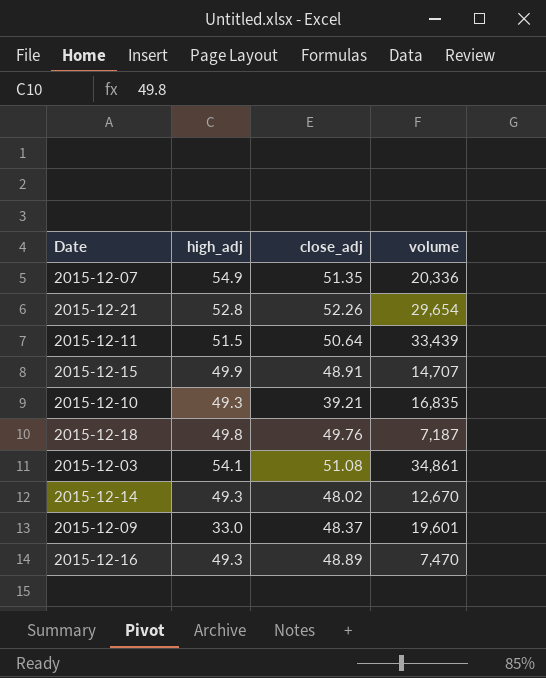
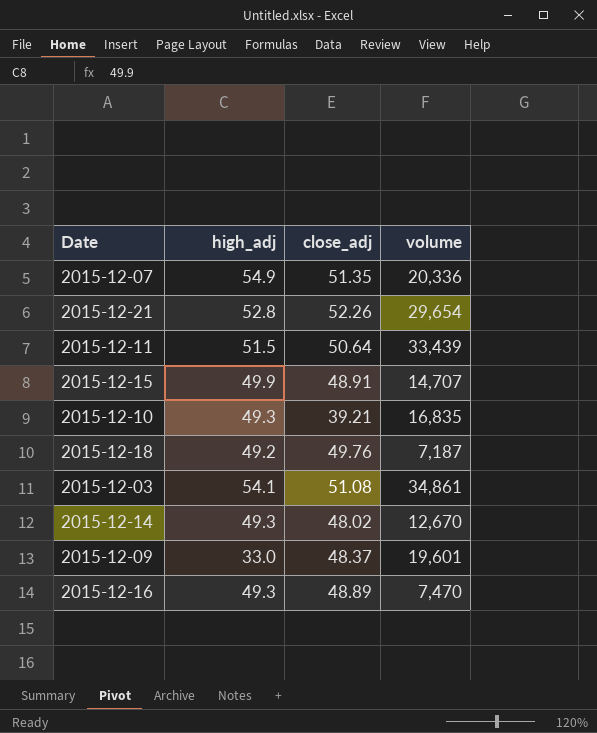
2015-12-18 | high_adj: 49.8 -> 49.2

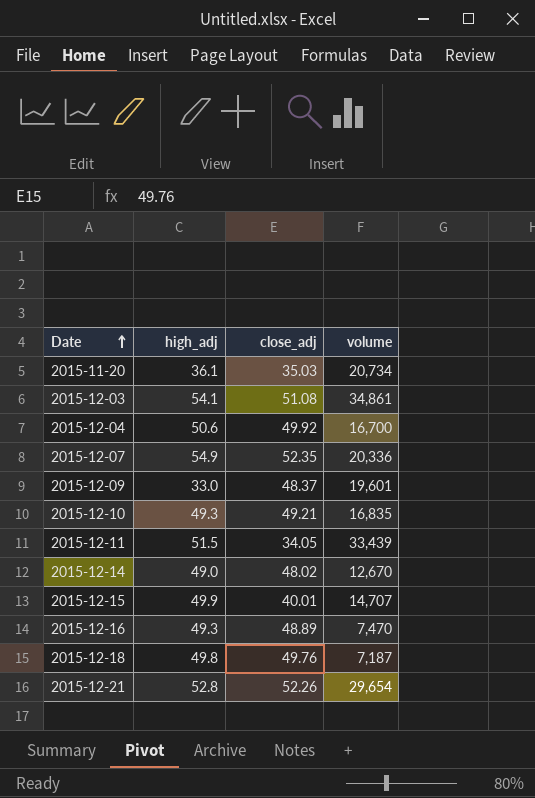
row order: none -> Date ascending
row 2015-11-20: none -> 36.1 | 35.03 | 20,734
row 2015-12-04: none -> 50.6 | 49.92 | 16,700
2015-12-07 | close_adj: 51.35 -> 52.35
2015-12-10 | close_adj: 39.21 -> 49.21
2015-12-11 | close_adj: 50.64 -> 34.05
2015-12-14 | high_adj: 49.3 -> 49.0
2015-12-15 | close_adj: 48.91 -> 40.01
2015-12-18 | high_adj: 49.2 -> 49.8

